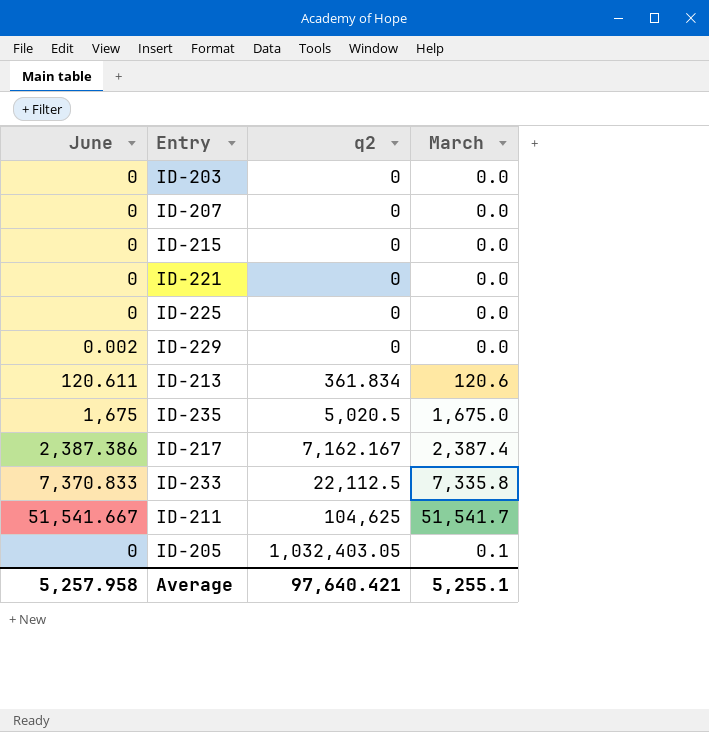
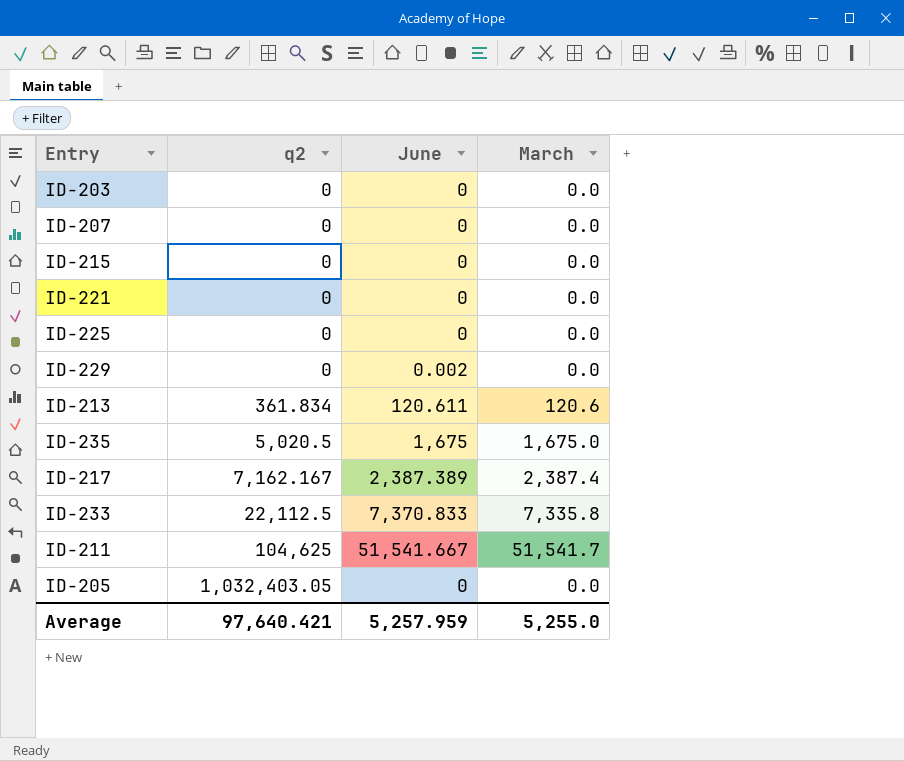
column June | position: 1 -> 3
ID-217 | June: 2,387.386 -> 2,387.389
ID-205 | March: 0.1 -> 0.0
Average | June: 5,257.958 -> 5,257.959
Average | March: 5,255.1 -> 5,255.0

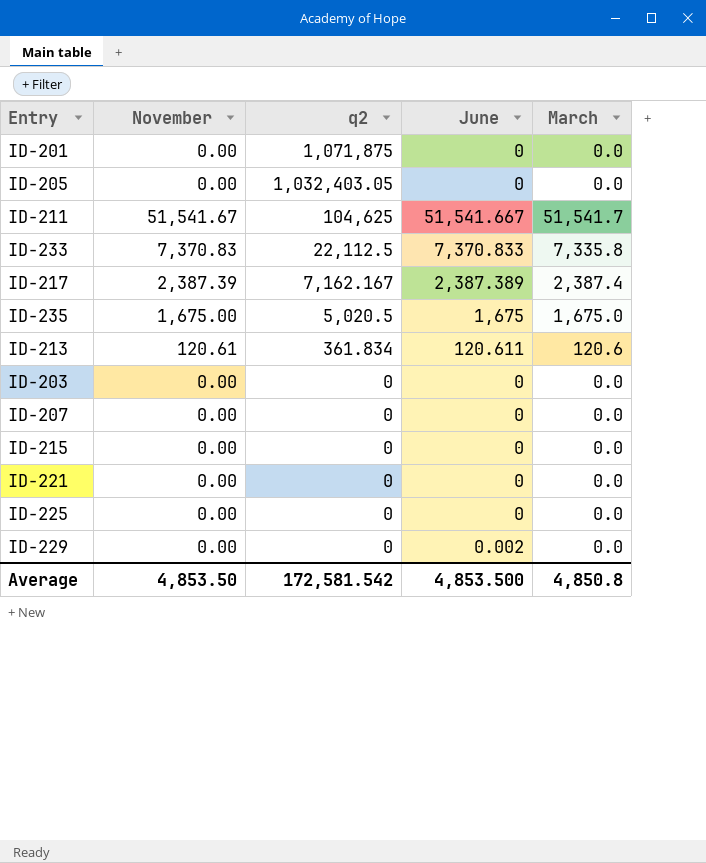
row order: q2 ascending -> q2 descending
column November | position: none -> 2
row ID-201: none -> 0.00 | 1,071,875 | 0 | 0.0
Average | q2: 97,640.421 -> 172,581.542
Average | June: 5,257.959 -> 4,853.500
Average | March: 5,255.0 -> 4,850.8

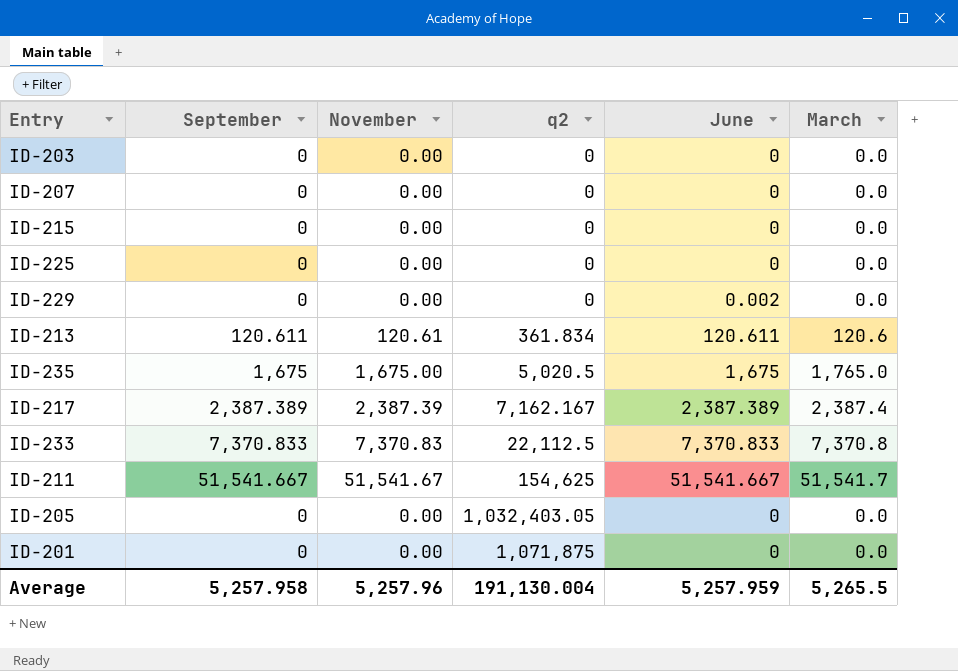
row order: q2 descending -> q2 ascending
column September | position: none -> 2
row ID-221: 0.00 | 0 | 0 | 0.0 -> none
ID-235 | March: 1,675.0 -> 1,765.0
ID-233 | March: 7,335.8 -> 7,370.8
ID-211 | q2: 104,625 -> 154,625
Average | November: 4,853.50 -> 5,257.96
Average | q2: 172,581.542 -> 191,130.004
Average | June: 4,853.500 -> 5,257.959
Average | March: 4,850.8 -> 5,265.5

